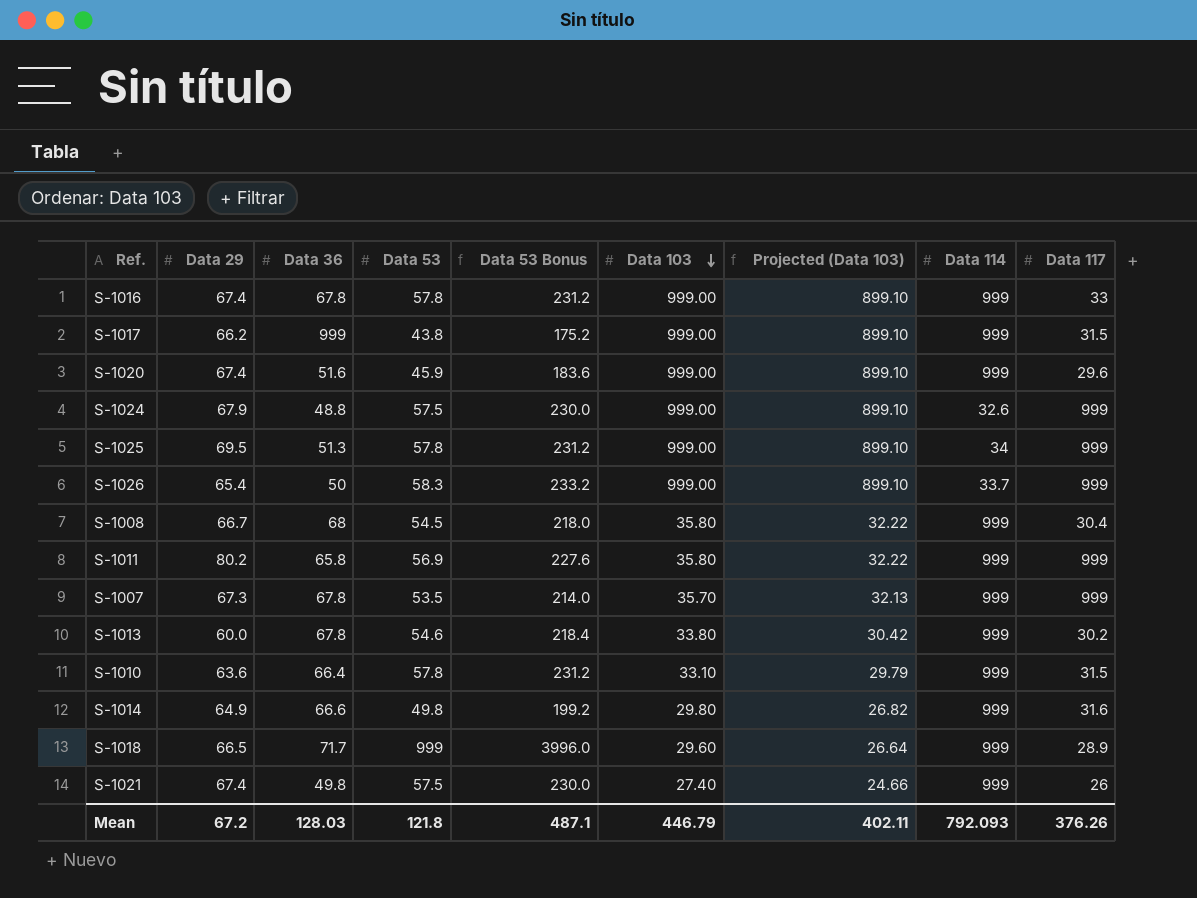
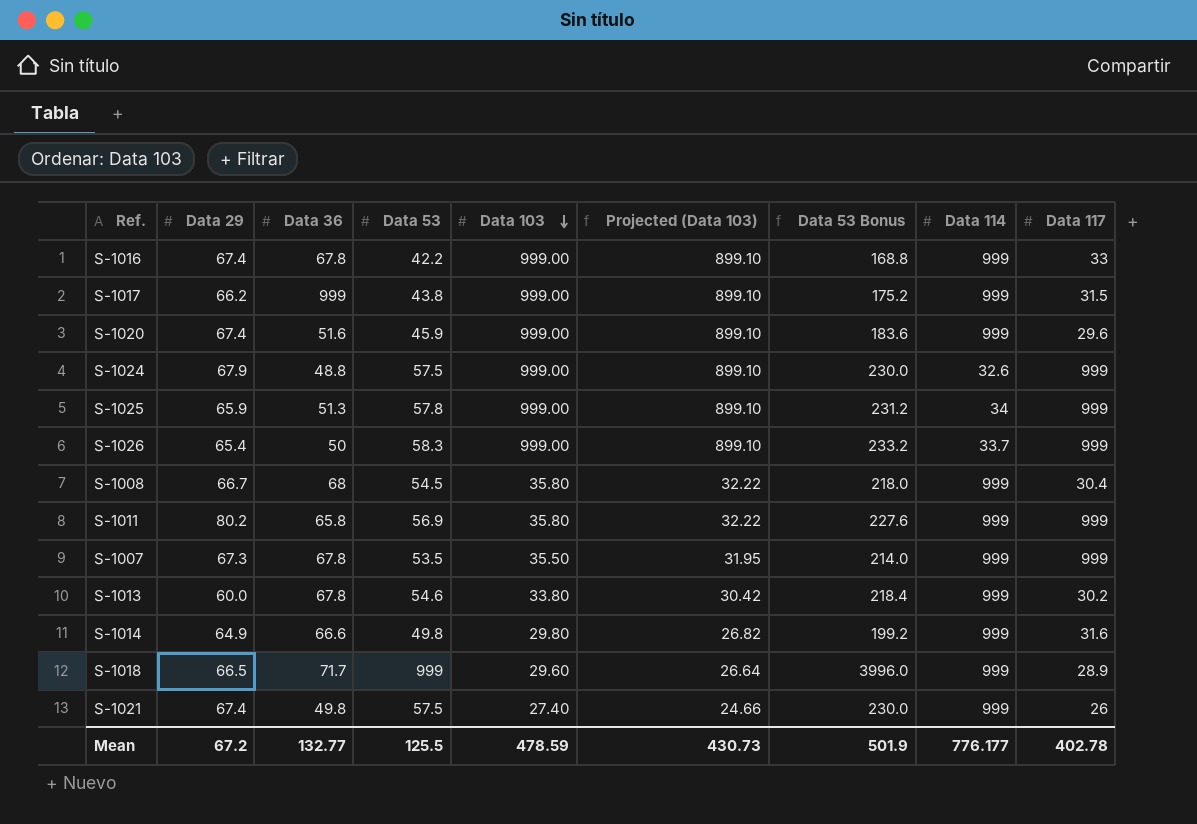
column Data 53 Bonus | position: 5 -> 7
row S-1010: 63.6 | 66.4 | 57.8 | 231.2 | 33.10 | 29.79 | 999 | 31.5 -> none
S-1016 | Data 53: 57.8 -> 42.2
S-1016 | Data 53 Bonus: 231.2 -> 168.8
S-1025 | Data 29: 69.5 -> 65.9
S-1007 | Data 103: 35.70 -> 35.50
S-1007 | Projected (Data 103): 32.13 -> 31.95
Mean | Data 36: 128.03 -> 132.77
Mean | Data 53: 121.8 -> 125.5
Mean | Data 103: 446.79 -> 478.59
Mean | Projected (Data 103): 402.11 -> 430.73
Mean | Data 53 Bonus: 487.1 -> 501.9
Mean | Data 114: 792.093 -> 776.177
Mean | Data 117: 376.26 -> 402.78

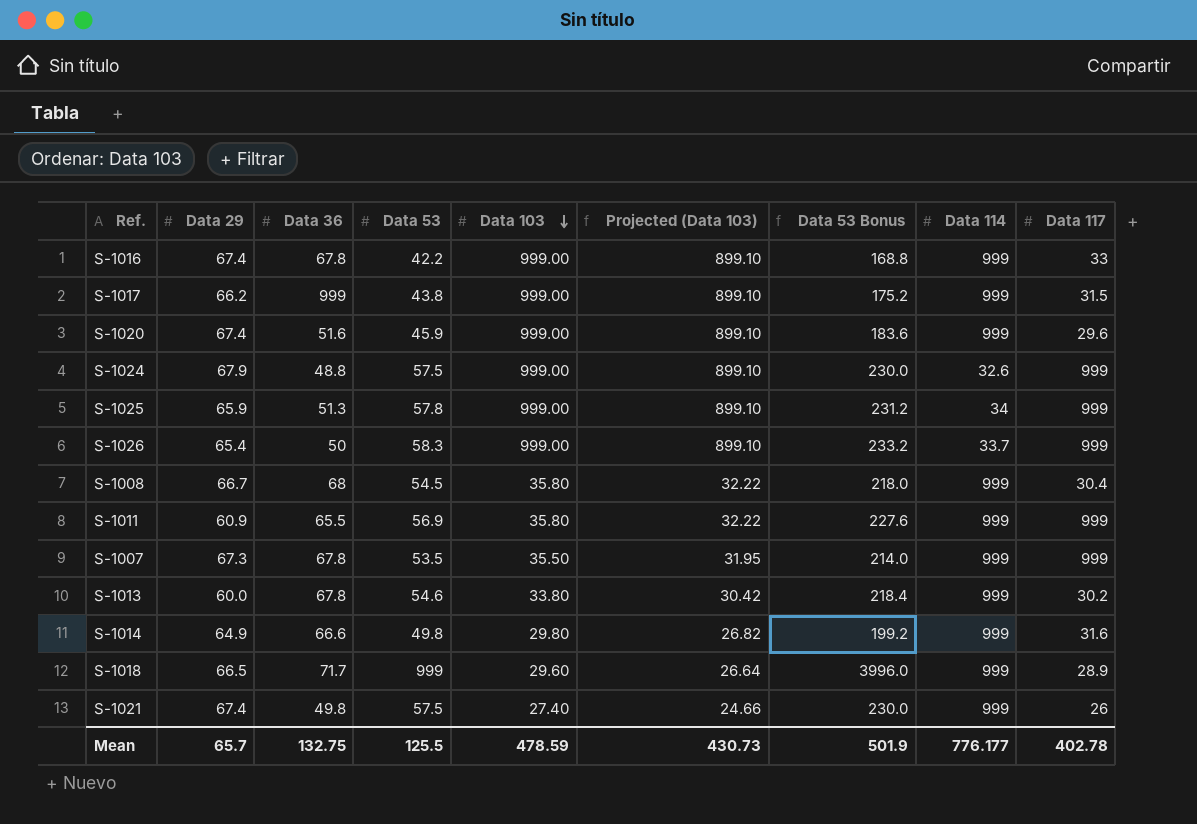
S-1011 | Data 29: 80.2 -> 60.9
S-1011 | Data 36: 65.8 -> 65.5
Mean | Data 29: 67.2 -> 65.7
Mean | Data 36: 132.77 -> 132.75

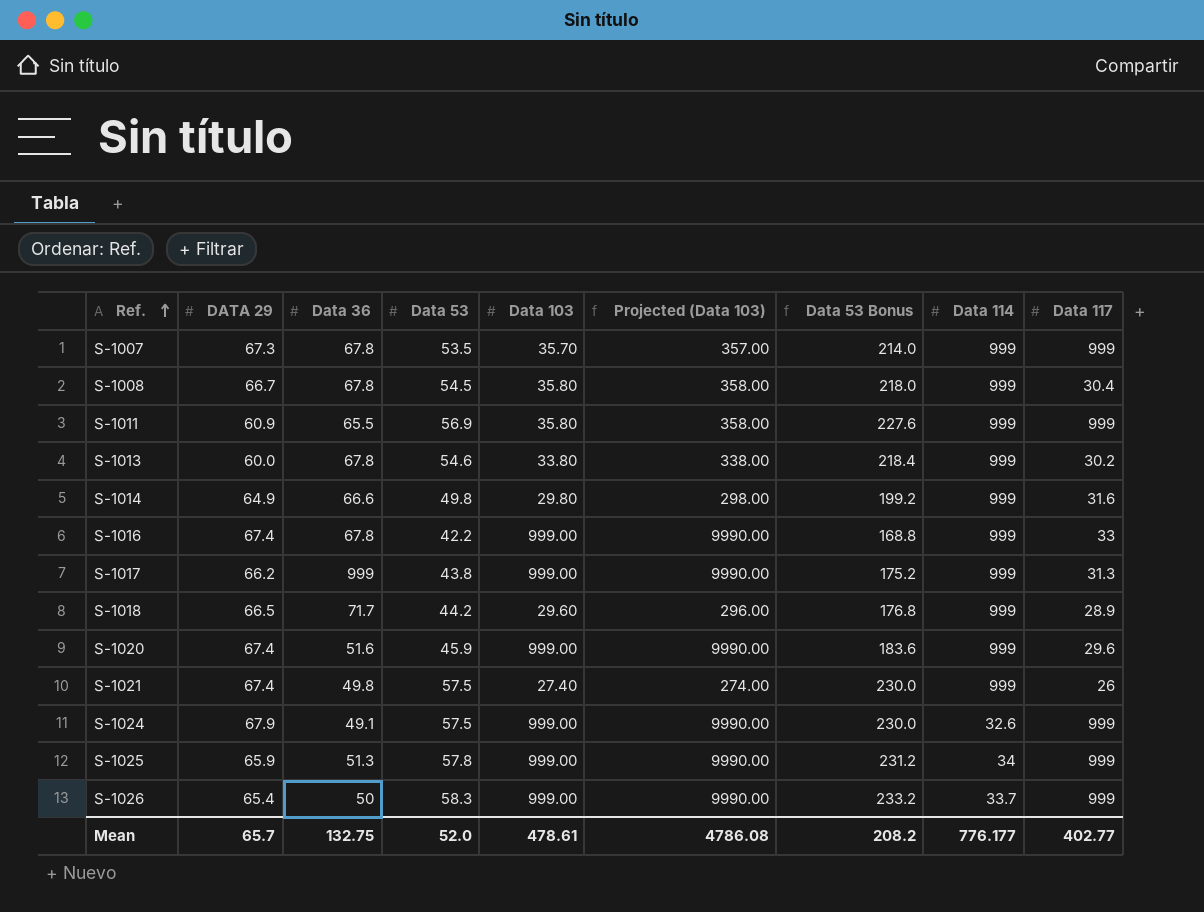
row order: Data 103 descending -> Ref. ascending
column name: Data 29 -> DATA 29
column Projected (Data 103) | formula: [Data 103] * 0.9 -> [Data 103] * 10
S-1007 | Data 103: 35.50 -> 35.70
S-1008 | Data 36: 68 -> 67.8
S-1017 | Data 117: 31.5 -> 31.3
S-1018 | Data 53: 999 -> 44.2
S-1018 | Data 53 Bonus: 3996.0 -> 176.8
S-1024 | Data 36: 48.8 -> 49.1
Mean | Data 53: 125.5 -> 52.0
Mean | Data 103: 478.59 -> 478.61
Mean | Projected (Data 103): 430.73 -> 4786.08
Mean | Data 53 Bonus: 501.9 -> 208.2
Mean | Data 117: 402.78 -> 402.77

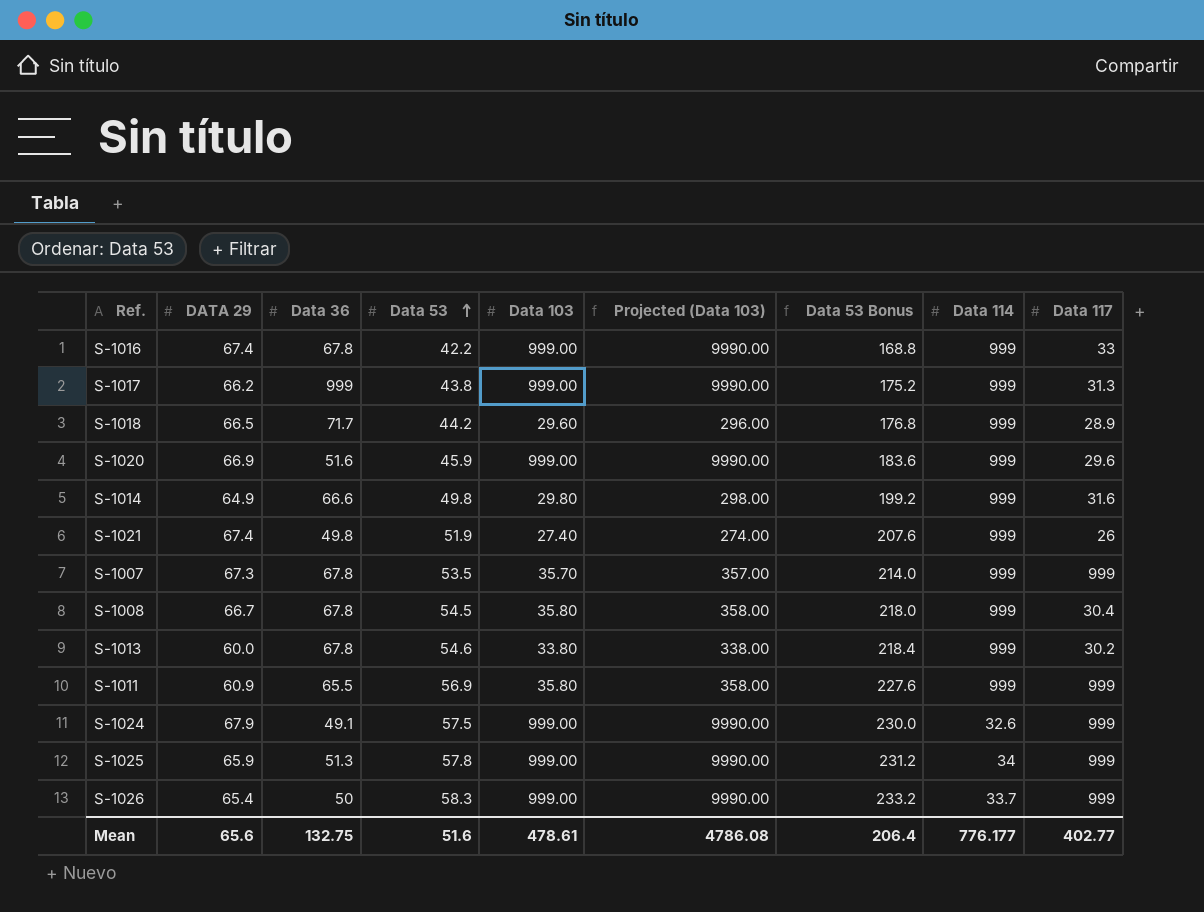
row order: Ref. ascending -> Data 53 ascending
S-1020 | DATA 29: 67.4 -> 66.9
S-1021 | Data 53: 57.5 -> 51.9
S-1021 | Data 53 Bonus: 230.0 -> 207.6
Mean | DATA 29: 65.7 -> 65.6
Mean | Data 53: 52.0 -> 51.6
Mean | Data 53 Bonus: 208.2 -> 206.4

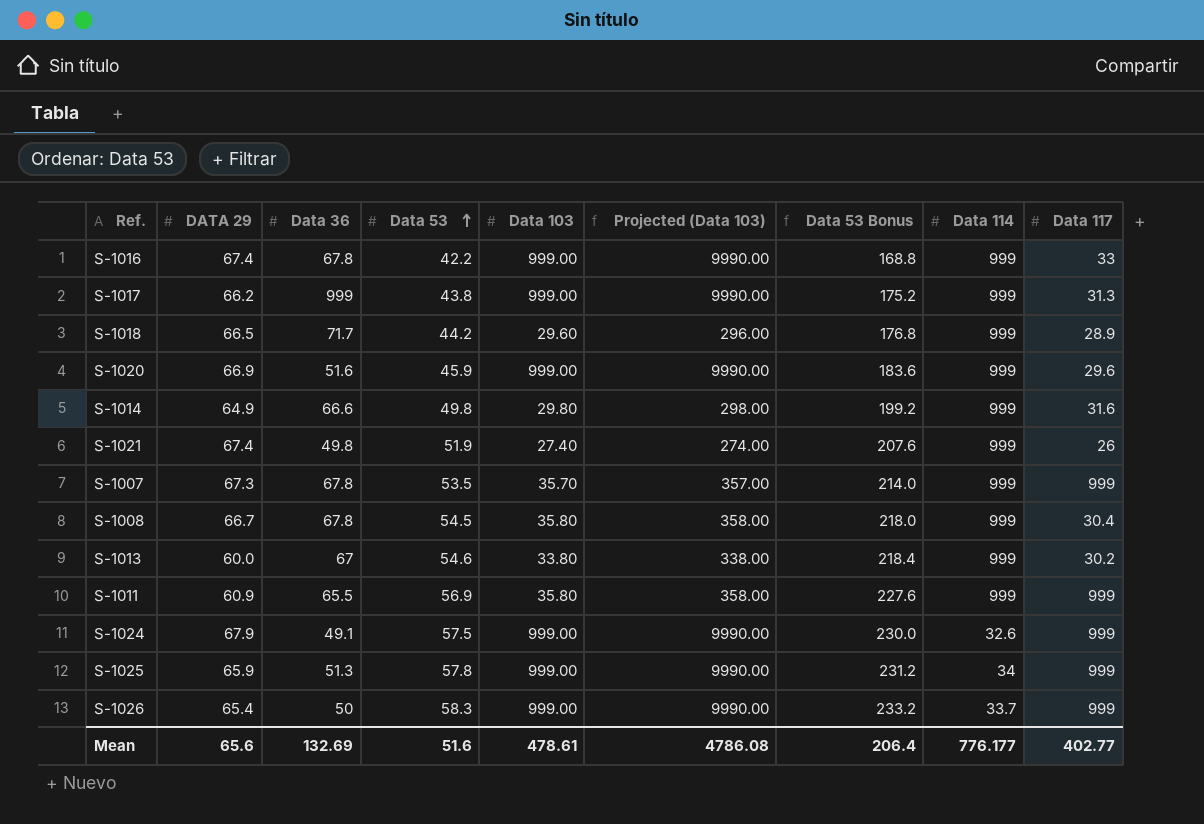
S-1013 | Data 36: 67.8 -> 67
Mean | Data 36: 132.75 -> 132.69

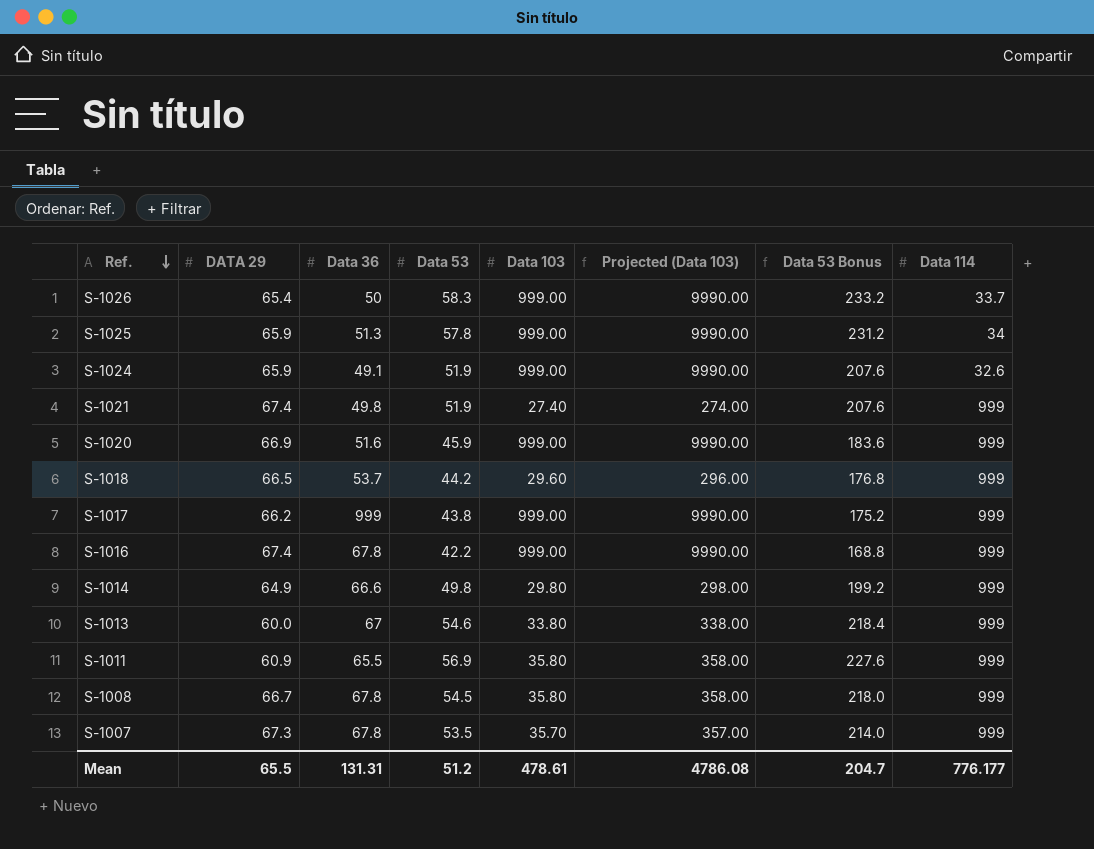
row order: Data 53 ascending -> Ref. descending
column Data 117 | position: 9 -> none
S-1024 | DATA 29: 67.9 -> 65.9
S-1024 | Data 53: 57.5 -> 51.9
S-1024 | Data 53 Bonus: 230.0 -> 207.6
S-1018 | Data 36: 71.7 -> 53.7
Mean | DATA 29: 65.6 -> 65.5
Mean | Data 36: 132.69 -> 131.31
Mean | Data 53: 51.6 -> 51.2
Mean | Data 53 Bonus: 206.4 -> 204.7

